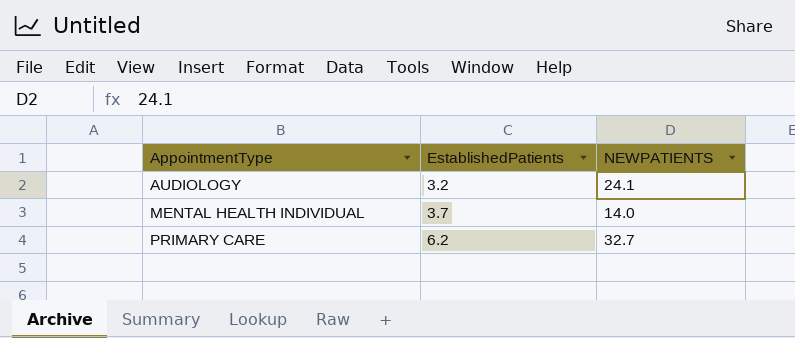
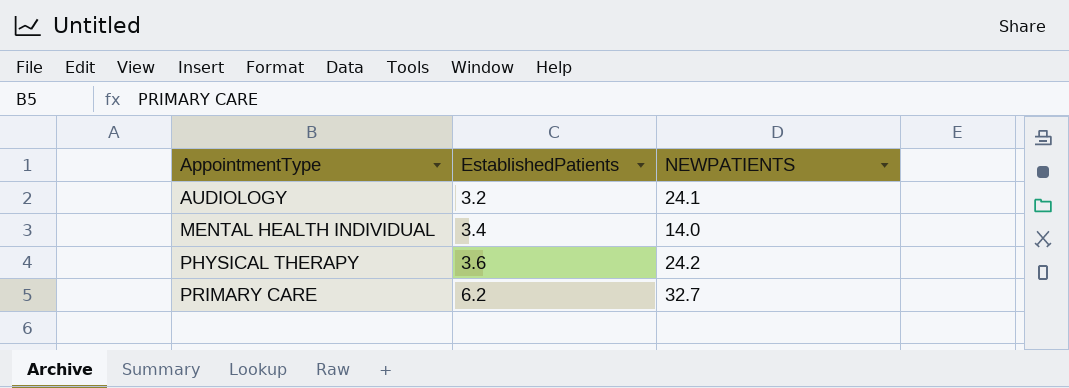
MENTAL HEALTH INDIVIDUAL | EstablishedPatients: 3.7 -> 3.4
row PHYSICAL THERAPY: none -> 3.6 | 24.2

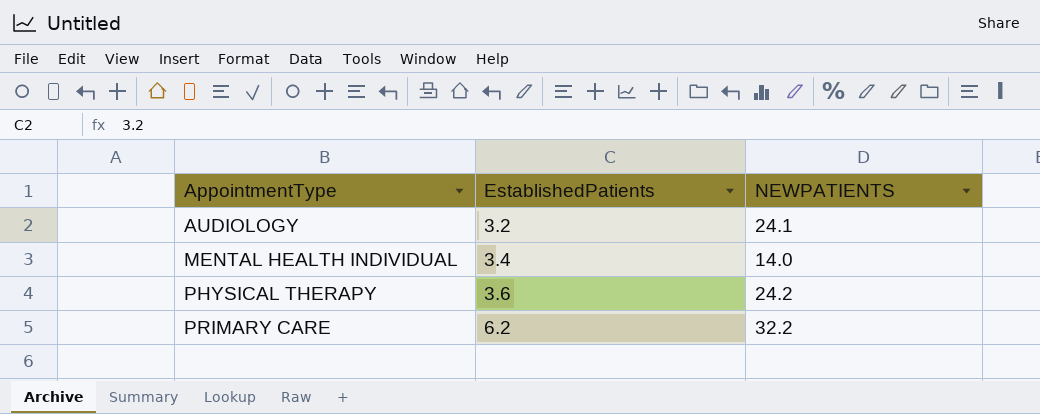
PRIMARY CARE | NEWPATIENTS: 32.7 -> 32.2

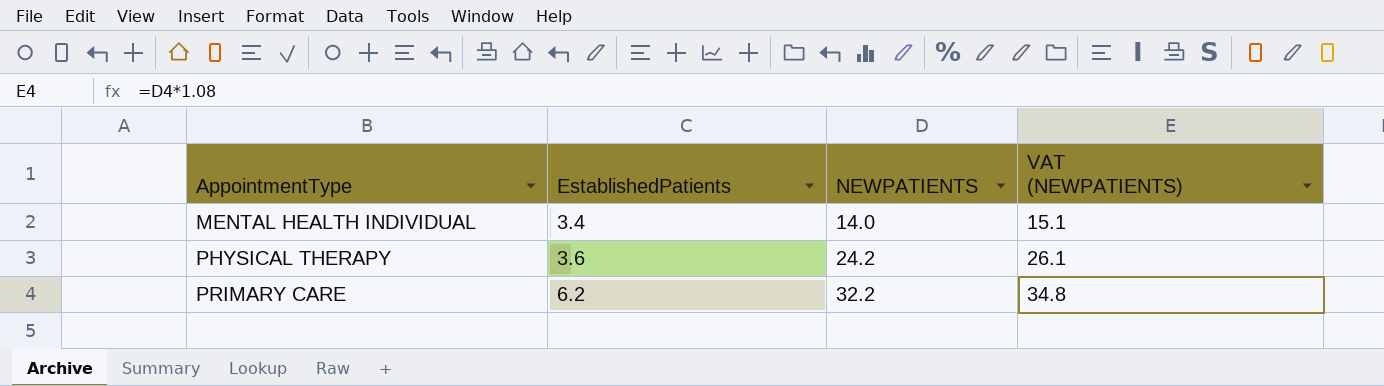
column VAT (NEWPATIENTS) | formula: none -> [NEWPATIENTS] * 1.08
row AUDIOLOGY: 3.2 | 24.1 -> none

